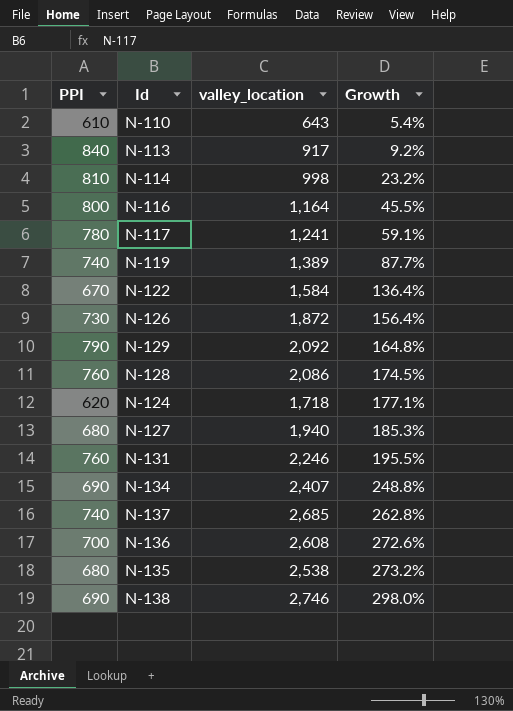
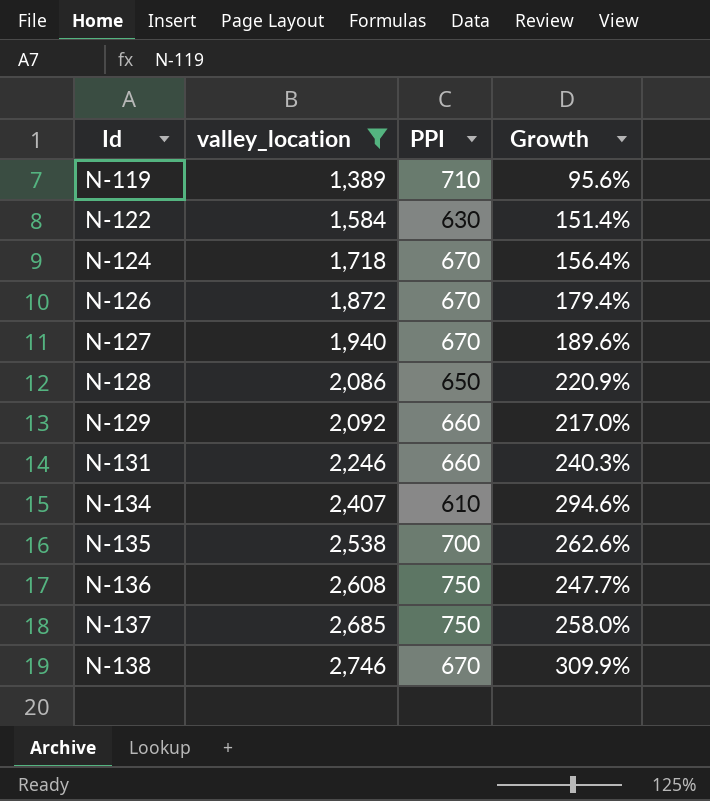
filter: none -> valley_location >= 1,389
row order: Growth ascending -> Id ascending
column PPI | position: 1 -> 3
N-119 | PPI: 740 -> 710
N-119 | Growth: 87.7% -> 95.6%
N-122 | PPI: 670 -> 630
N-122 | Growth: 136.4% -> 151.4%
N-124 | PPI: 620 -> 670
N-124 | Growth: 177.1% -> 156.4%
N-126 | PPI: 730 -> 670
N-126 | Growth: 156.4% -> 179.4%
N-127 | PPI: 680 -> 670
N-127 | Growth: 185.3% -> 189.6%
N-128 | PPI: 760 -> 650
N-128 | Growth: 174.5% -> 220.9%
N-129 | PPI: 790 -> 660
N-129 | Growth: 164.8% -> 217.0%
N-131 | PPI: 760 -> 660
N-131 | Growth: 195.5% -> 240.3%
N-134 | PPI: 690 -> 610
N-134 | Growth: 248.8% -> 294.6%
N-135 | PPI: 680 -> 700
N-135 | Growth: 273.2% -> 262.6%
N-136 | PPI: 700 -> 750
N-136 | Growth: 272.6% -> 247.7%
N-137 | PPI: 740 -> 750
N-137 | Growth: 262.8% -> 258.0%
N-138 | PPI: 690 -> 670
N-138 | Growth: 298.0% -> 309.9%

